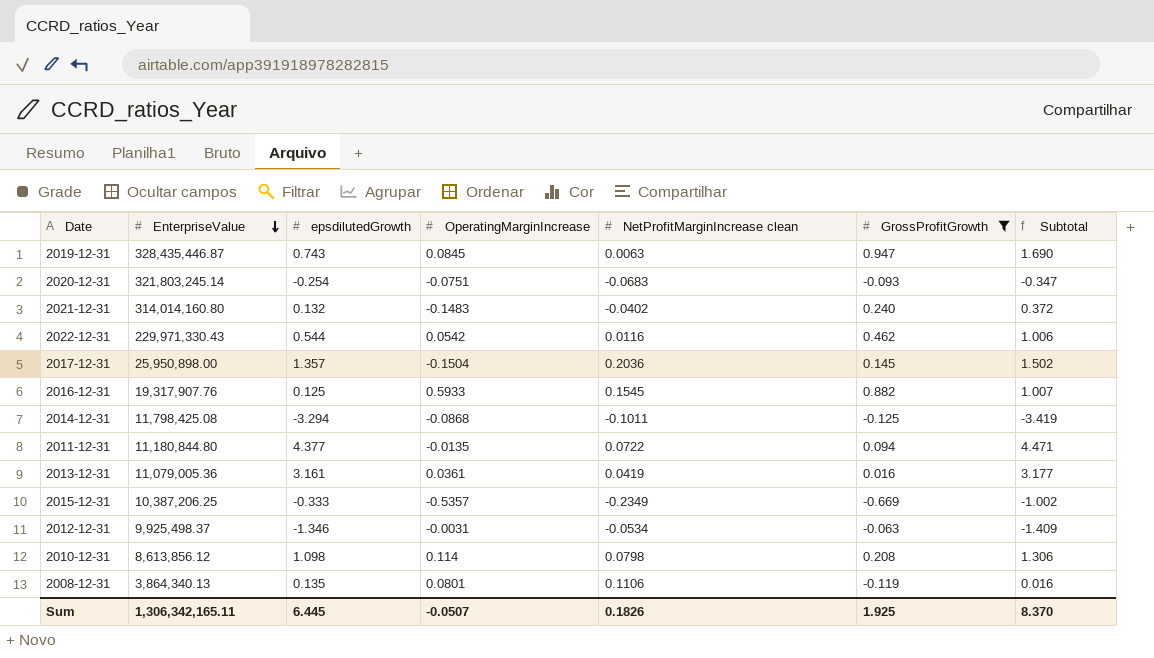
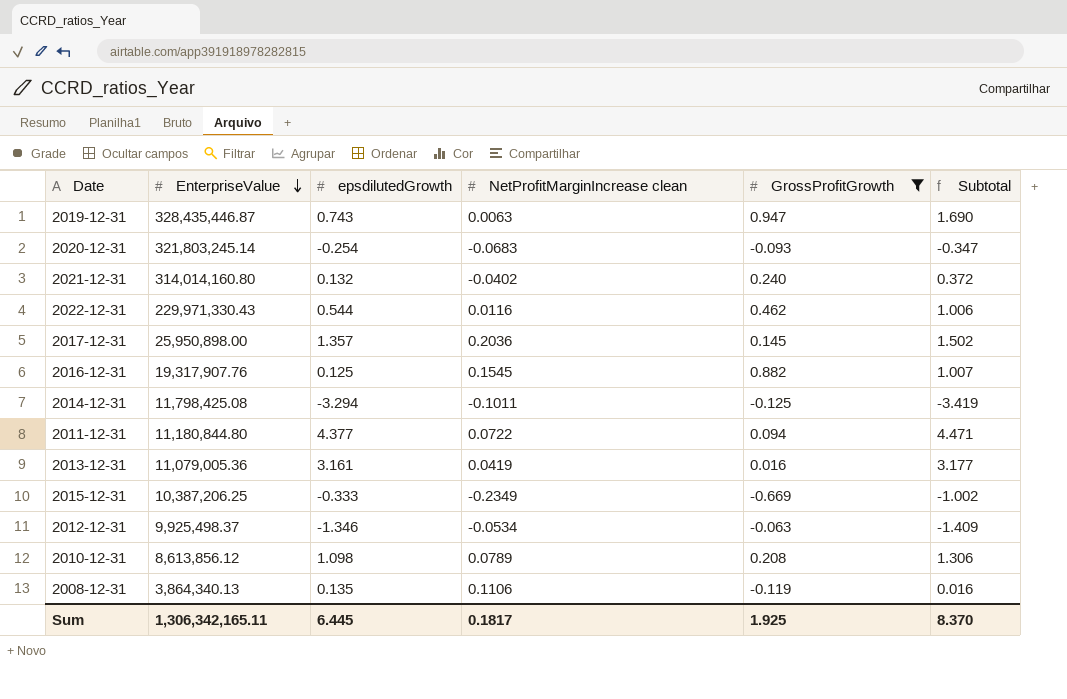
column OperatingMarginIncrease | position: 4 -> none
2010-12-31 | NetProfitMarginIncrease clean: 0.0798 -> 0.0789
Sum | NetProfitMarginIncrease clean: 0.1826 -> 0.1817

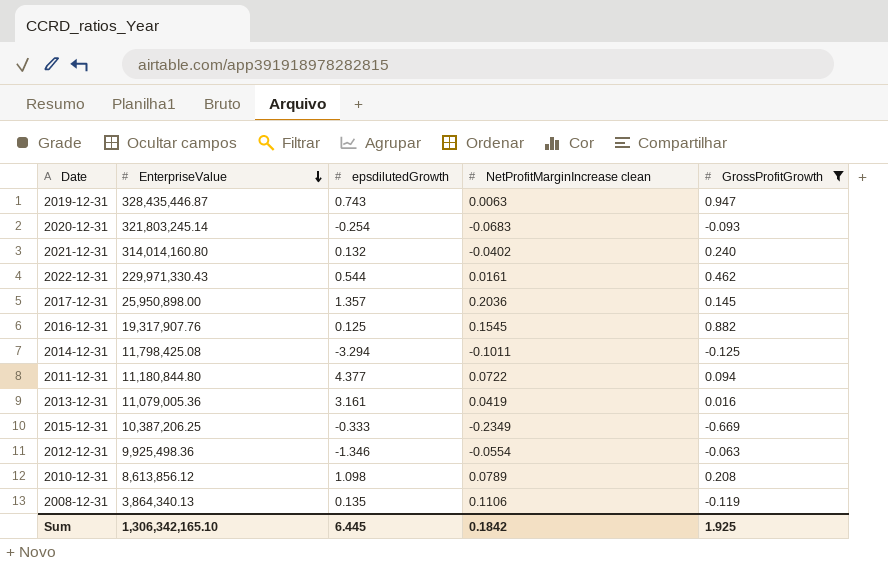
column Subtotal | formula: [epsdilutedGrowth] + [GrossProfitGrowth] -> none
2022-12-31 | NetProfitMarginIncrease clean: 0.0116 -> 0.0161
2012-12-31 | EnterpriseValue: 9,925,498.37 -> 9,925,498.36
2012-12-31 | NetProfitMarginIncrease clean: -0.0534 -> -0.0554
Sum | EnterpriseValue: 1,306,342,165.11 -> 1,306,342,165.10
Sum | NetProfitMarginIncrease clean: 0.1817 -> 0.1842

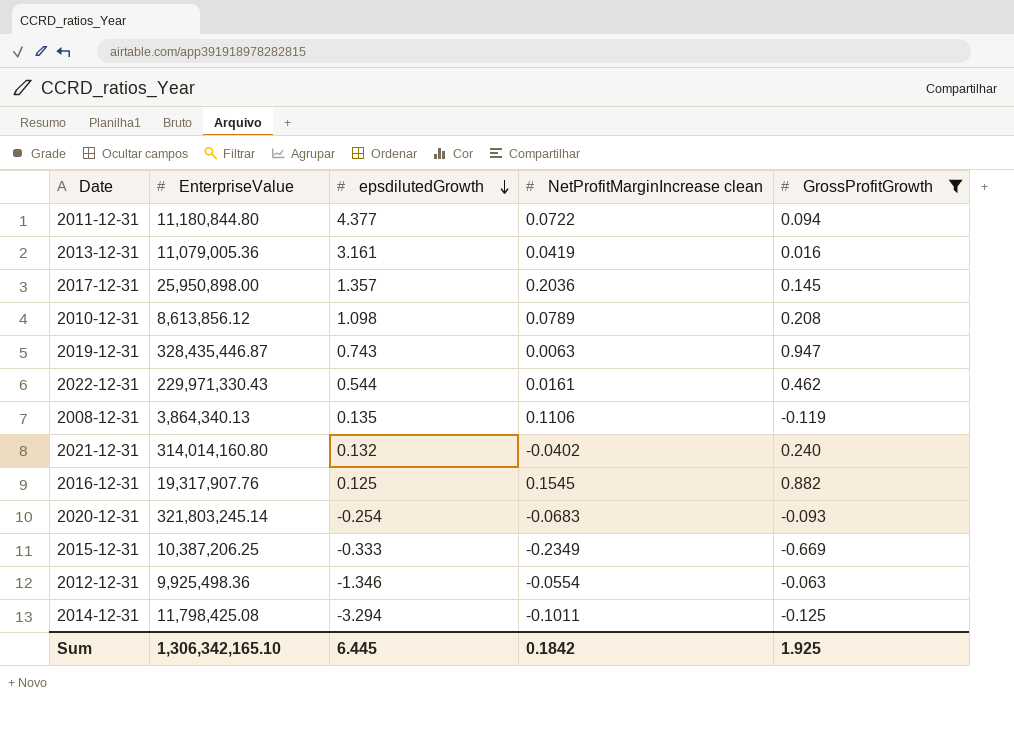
row order: EnterpriseValue descending -> epsdilutedGrowth descending

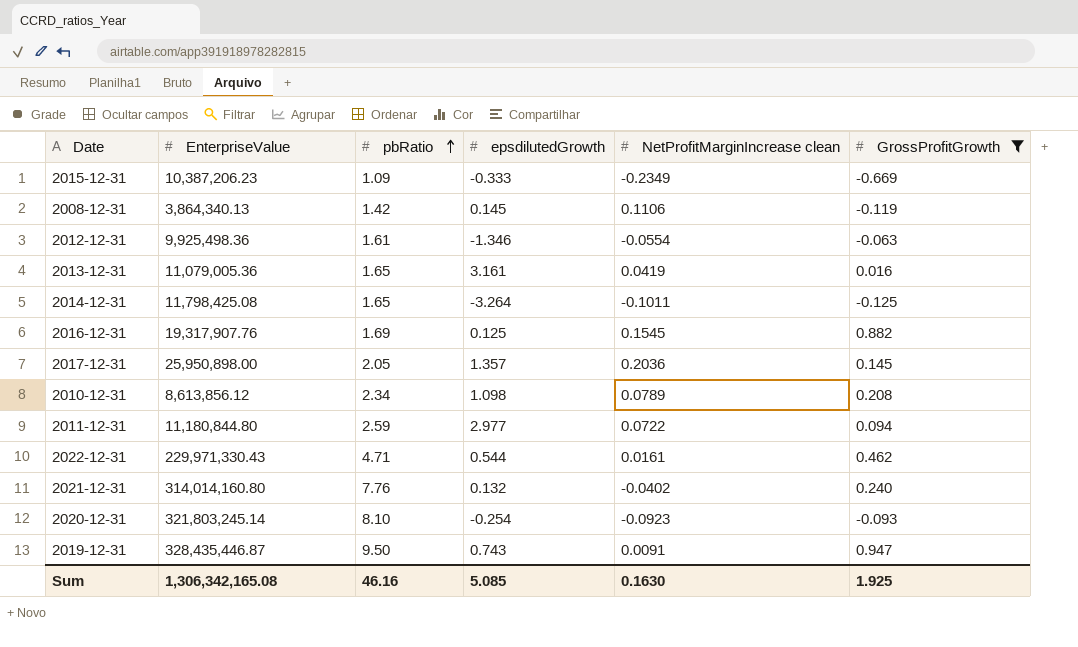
row order: epsdilutedGrowth descending -> pbRatio ascending
column pbRatio | position: none -> 3
2015-12-31 | EnterpriseValue: 10,387,206.25 -> 10,387,206.23
2008-12-31 | epsdilutedGrowth: 0.135 -> 0.145
2014-12-31 | epsdilutedGrowth: -3.294 -> -3.264
2011-12-31 | epsdilutedGrowth: 4.377 -> 2.977
2020-12-31 | NetProfitMarginIncrease clean: -0.0683 -> -0.0923
2019-12-31 | NetProfitMarginIncrease clean: 0.0063 -> 0.0091
Sum | EnterpriseValue: 1,306,342,165.10 -> 1,306,342,165.08
Sum | epsdilutedGrowth: 6.445 -> 5.085
Sum | NetProfitMarginIncrease clean: 0.1842 -> 0.1630

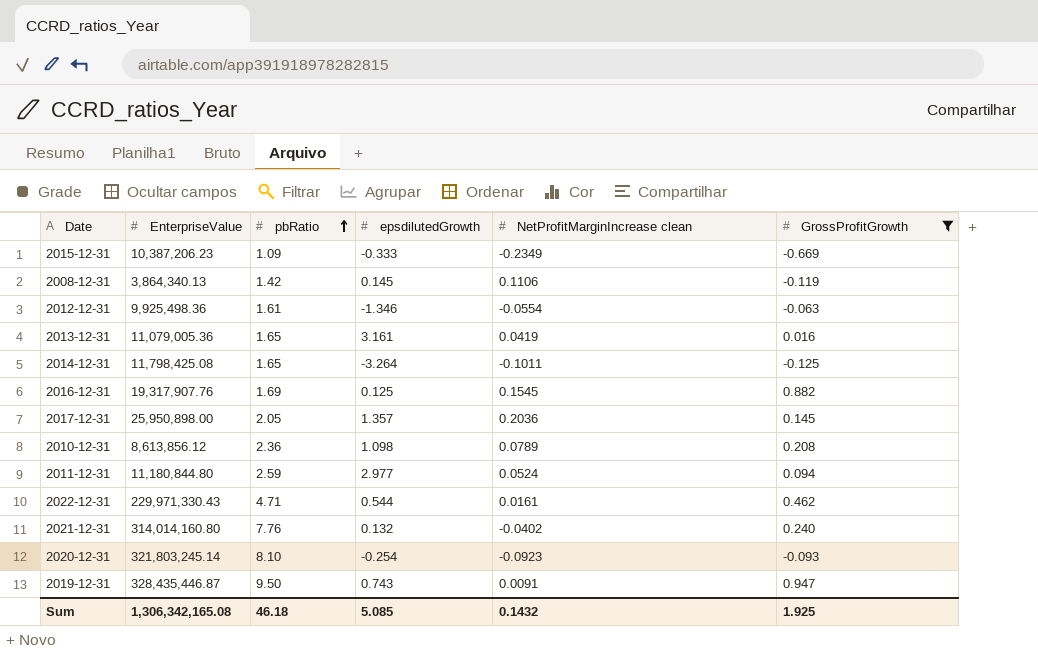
2010-12-31 | pbRatio: 2.34 -> 2.36
2011-12-31 | NetProfitMarginIncrease clean: 0.0722 -> 0.0524
Sum | pbRatio: 46.16 -> 46.18
Sum | NetProfitMarginIncrease clean: 0.1630 -> 0.1432

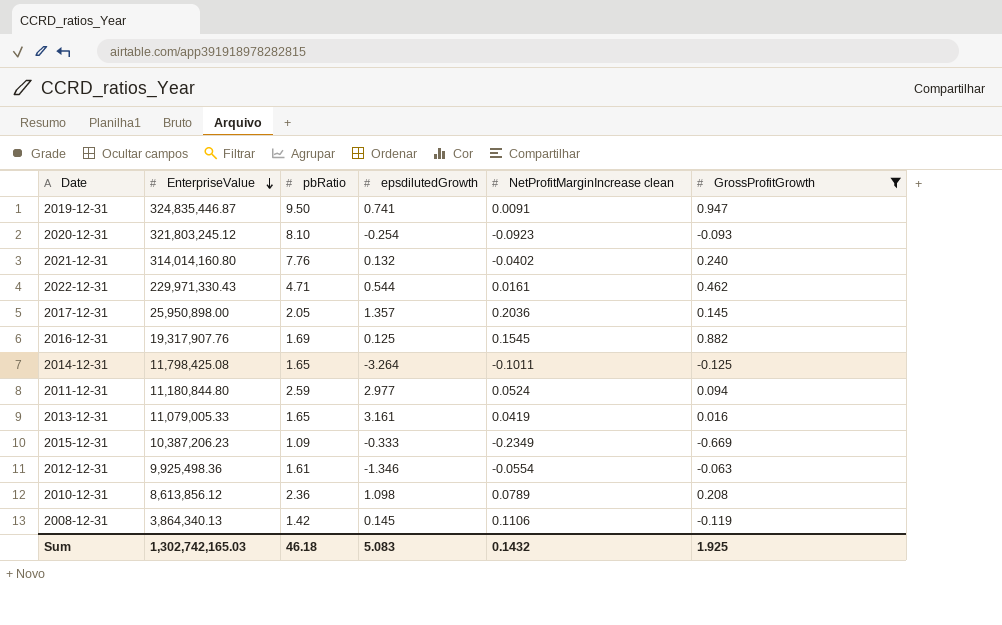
row order: pbRatio ascending -> EnterpriseValue descending
2019-12-31 | EnterpriseValue: 328,435,446.87 -> 324,835,446.87
2019-12-31 | epsdilutedGrowth: 0.743 -> 0.741
2020-12-31 | EnterpriseValue: 321,803,245.14 -> 321,803,245.12
2013-12-31 | EnterpriseValue: 11,079,005.36 -> 11,079,005.33
Sum | EnterpriseValue: 1,306,342,165.08 -> 1,302,742,165.03
Sum | epsdilutedGrowth: 5.085 -> 5.083

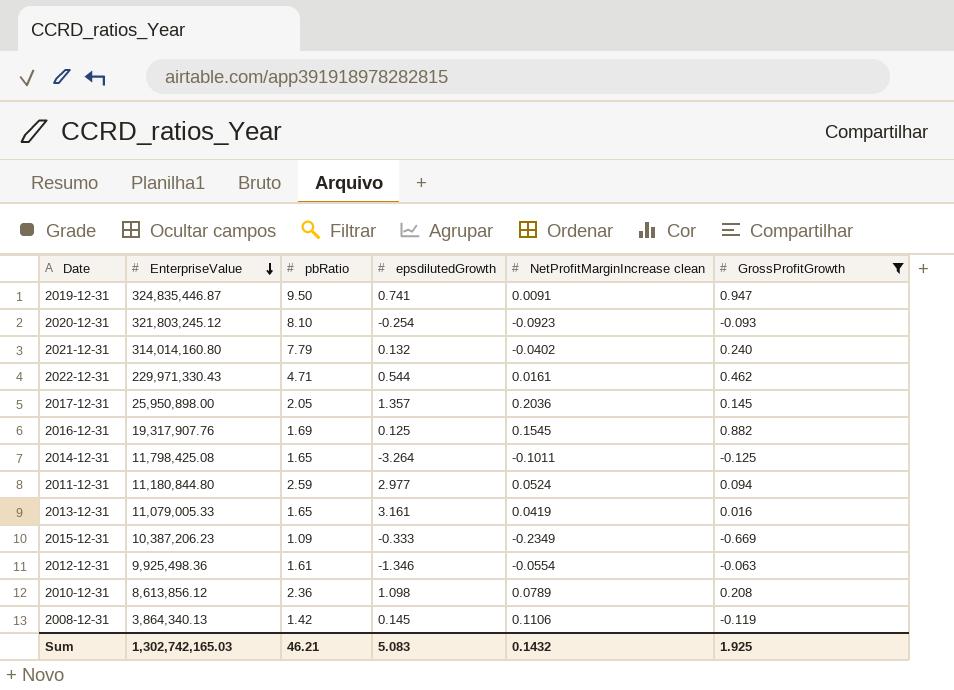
2021-12-31 | pbRatio: 7.76 -> 7.79
Sum | pbRatio: 46.18 -> 46.21

